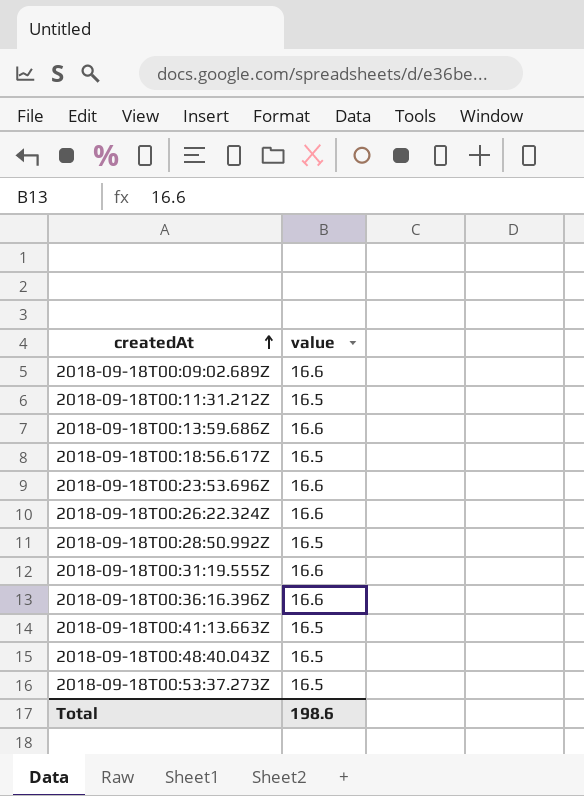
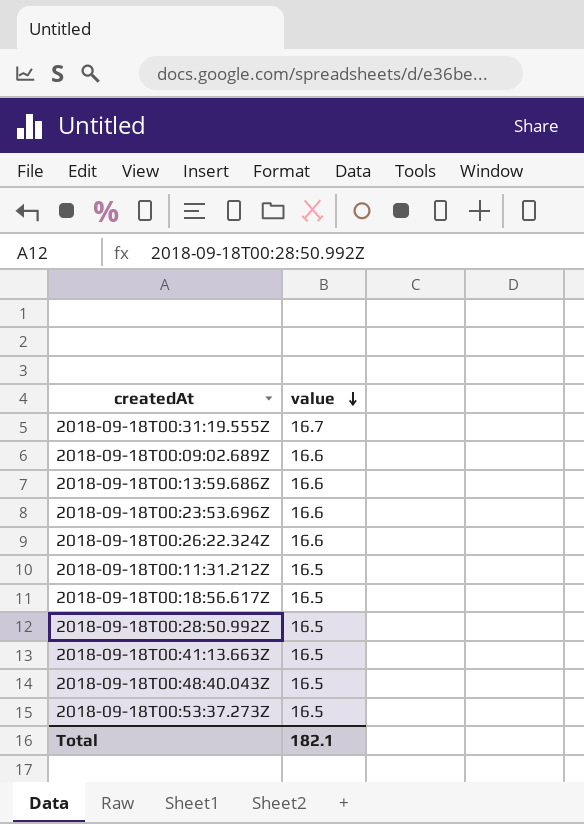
row order: createdAt ascending -> value descending
row 2018-09-18T00:36:16.396Z: 16.6 -> none
2018-09-18T00:31:19.555Z | value: 16.6 -> 16.7
Total | value: 198.6 -> 182.1

